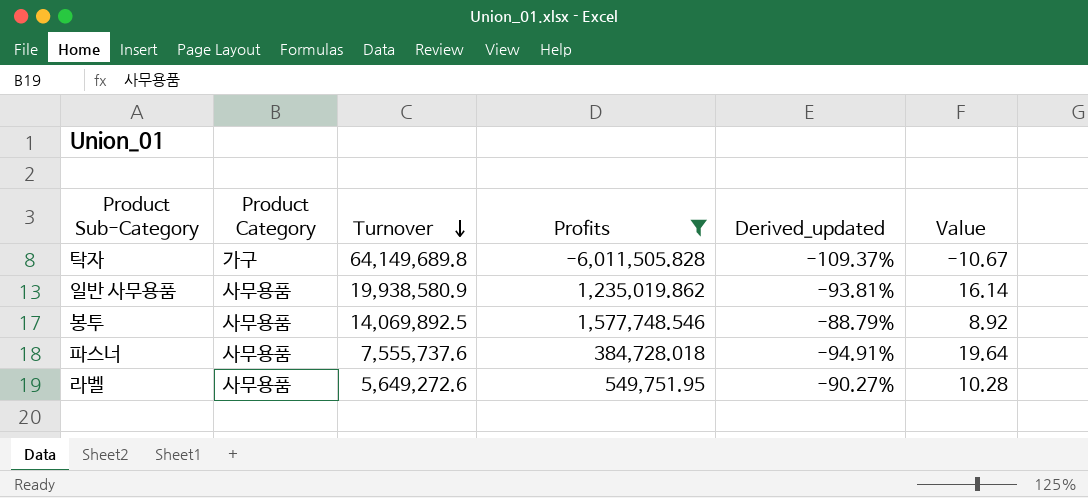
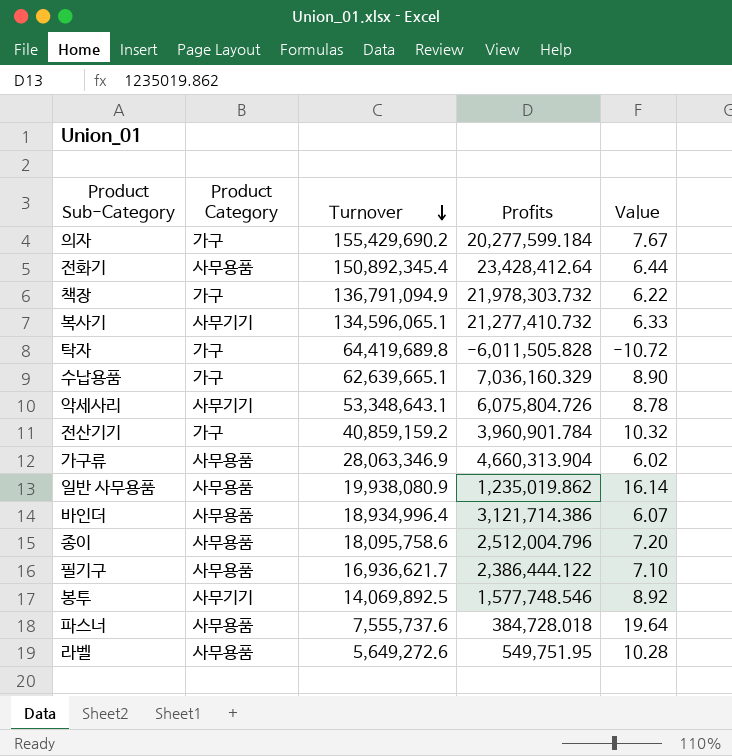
filter: Profits <= 1,577,748.546 -> none
column Derived_updated | formula: ([Profits] - [Turnover]) / [Turnover] -> none
탁자 | Turnover: 64,149,689.8 -> 64,419,689.8
탁자 | Value: -10.67 -> -10.72
일반 사무용품 | Turnover: 19,938,580.9 -> 19,938,080.9
봉투 | Product Category: 사무용품 -> 사무기기

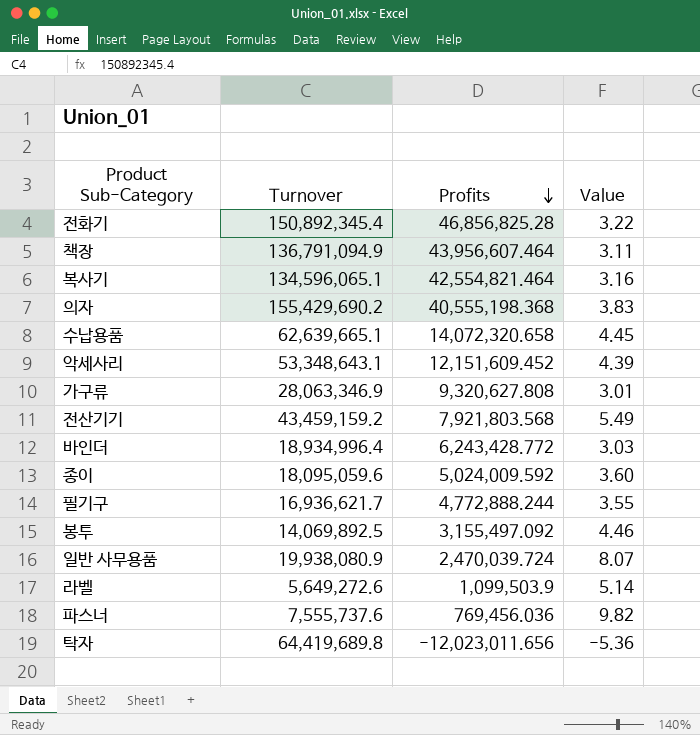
row order: Turnover descending -> Profits descending
column Product Category | position: 2 -> none
전화기 | Profits: 23,428,412.64 -> 46,856,825.28
전화기 | Value: 6.44 -> 3.22
책장 | Profits: 21,978,303.732 -> 43,956,607.464
책장 | Value: 6.22 -> 3.11
복사기 | Profits: 21,277,410.732 -> 42,554,821.464
복사기 | Value: 6.33 -> 3.16
의자 | Profits: 20,277,599.184 -> 40,555,198.368
의자 | Value: 7.67 -> 3.83
수납용품 | Profits: 7,036,160.329 -> 14,072,320.658
수납용품 | Value: 8.90 -> 4.45
악세사리 | Profits: 6,075,804.726 -> 12,151,609.452
악세사리 | Value: 8.78 -> 4.39
가구류 | Profits: 4,660,313.904 -> 9,320,627.808
가구류 | Value: 6.02 -> 3.01
전산기기 | Turnover: 40,859,159.2 -> 43,459,159.2
전산기기 | Profits: 3,960,901.784 -> 7,921,803.568
전산기기 | Value: 10.32 -> 5.49
바인더 | Profits: 3,121,714.386 -> 6,243,428.772
바인더 | Value: 6.07 -> 3.03
종이 | Turnover: 18,095,758.6 -> 18,095,059.6
종이 | Profits: 2,512,004.796 -> 5,024,009.592
종이 | Value: 7.20 -> 3.60
필기구 | Profits: 2,386,444.122 -> 4,772,888.244
필기구 | Value: 7.10 -> 3.55
봉투 | Profits: 1,577,748.546 -> 3,155,497.092
봉투 | Value: 8.92 -> 4.46
일반 사무용품 | Profits: 1,235,019.862 -> 2,470,039.724
일반 사무용품 | Value: 16.14 -> 8.07
라벨 | Profits: 549,751.95 -> 1,099,503.9
라벨 | Value: 10.28 -> 5.14
파스너 | Profits: 384,728.018 -> 769,456.036
파스너 | Value: 19.64 -> 9.82
탁자 | Profits: -6,011,505.828 -> -12,023,011.656
탁자 | Value: -10.72 -> -5.36

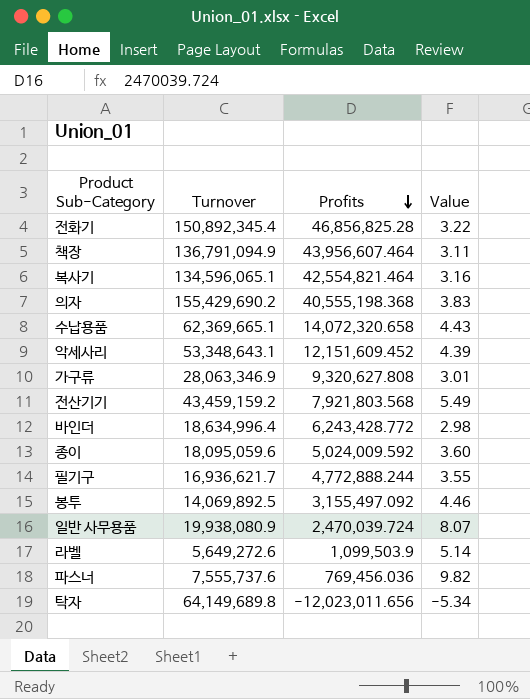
수납용품 | Turnover: 62,639,665.1 -> 62,369,665.1
수납용품 | Value: 4.45 -> 4.43
바인더 | Turnover: 18,934,996.4 -> 18,634,996.4
바인더 | Value: 3.03 -> 2.98
탁자 | Turnover: 64,419,689.8 -> 64,149,689.8
탁자 | Value: -5.36 -> -5.34

